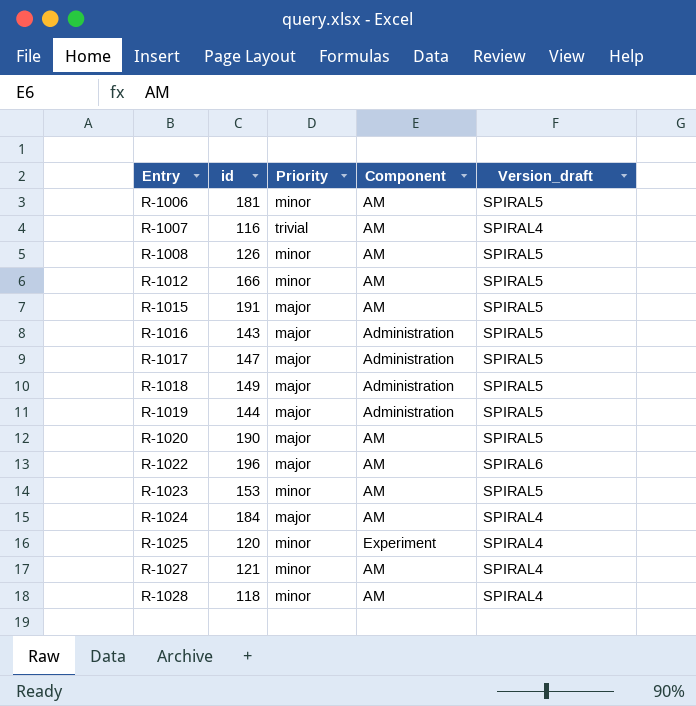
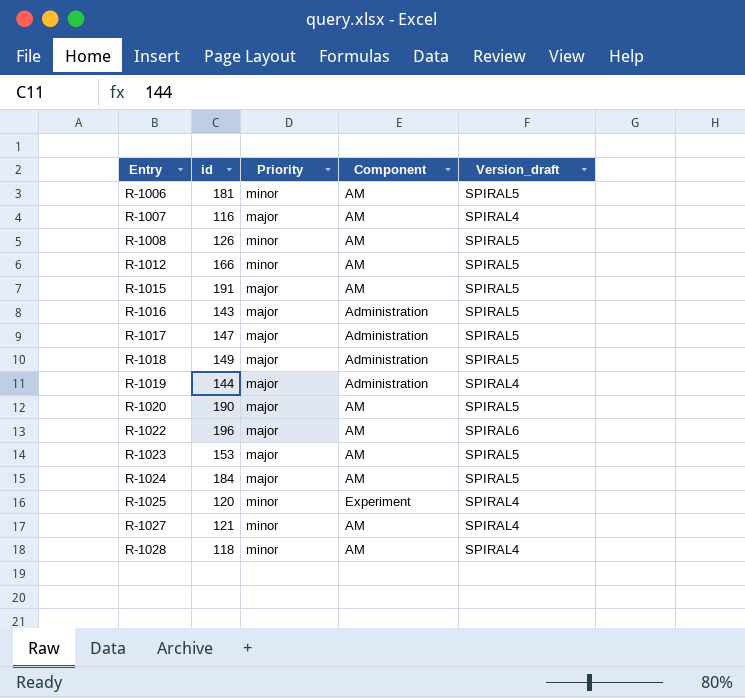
R-1007 | Priority: trivial -> major
R-1019 | Version_draft: SPIRAL5 -> SPIRAL4
R-1023 | Priority: minor -> major
R-1024 | Version_draft: SPIRAL4 -> SPIRAL5

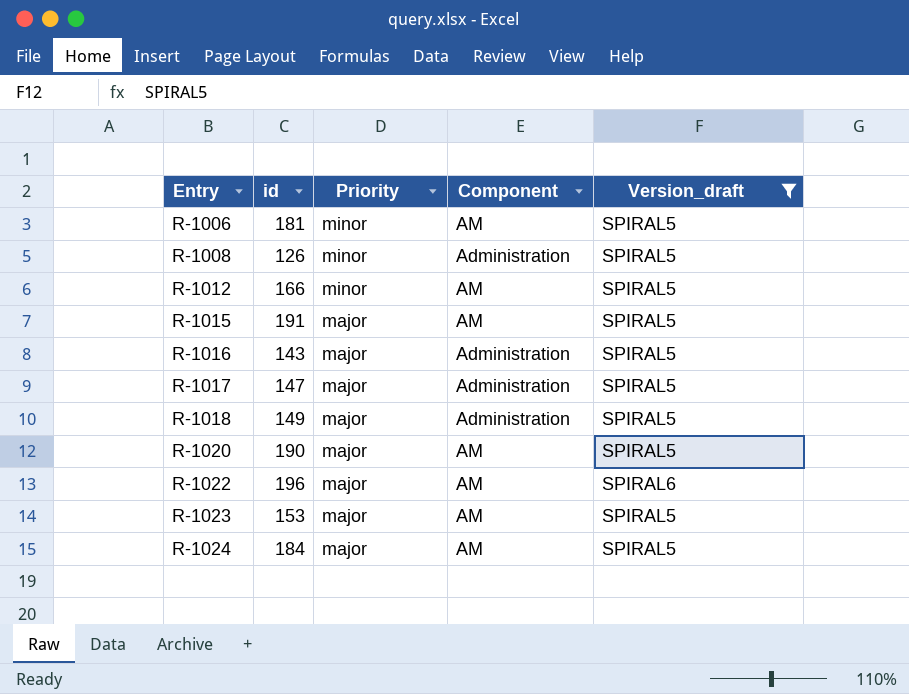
filter: none -> Version_draft != SPIRAL4
R-1008 | Component: AM -> Administration

